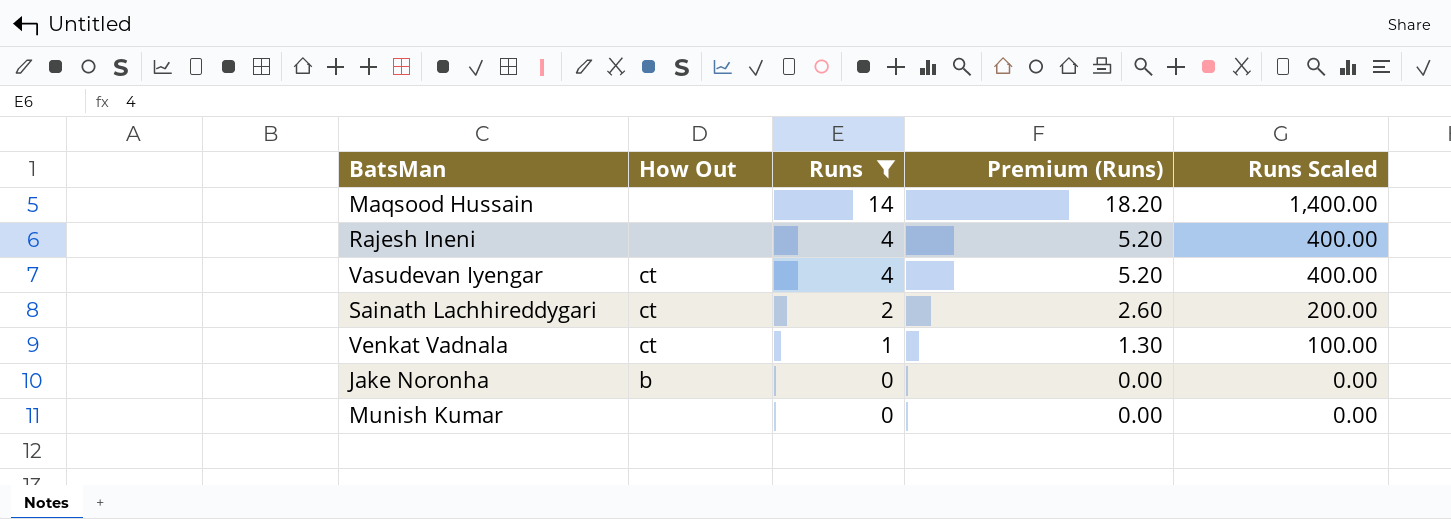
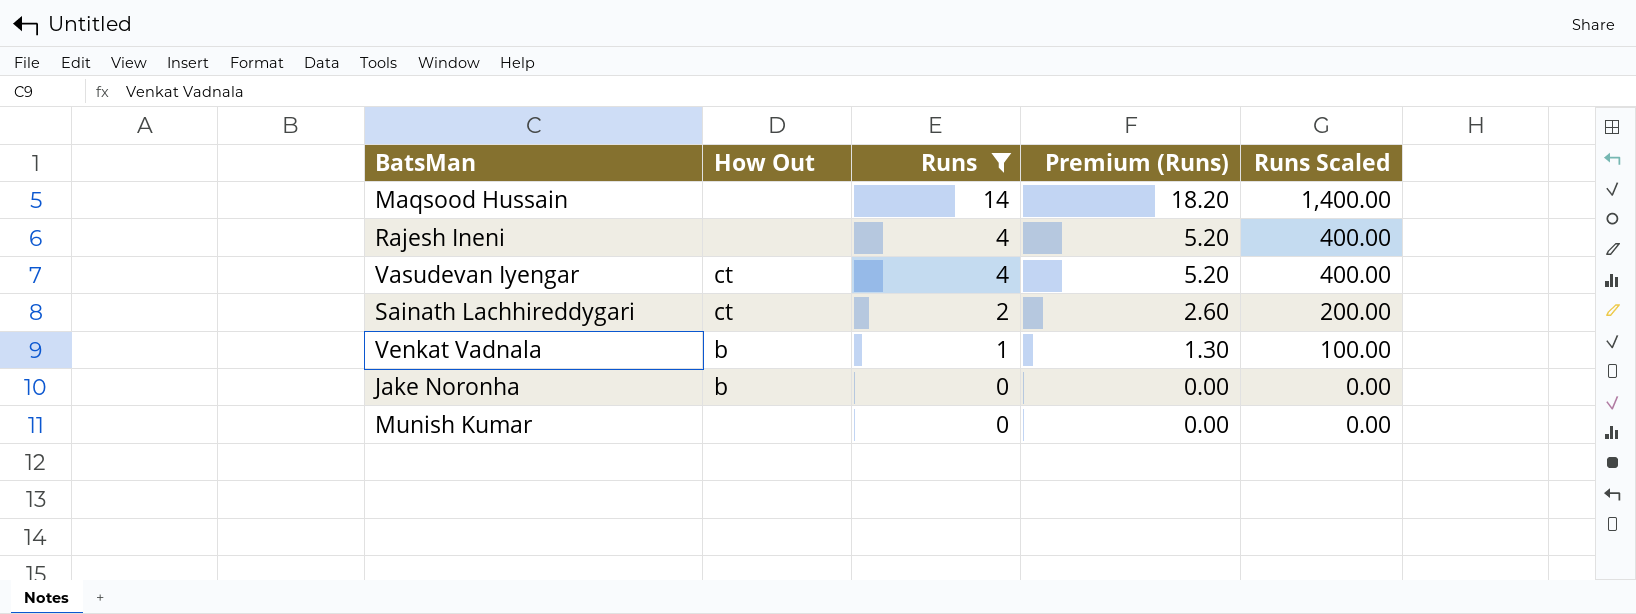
Venkat Vadnala | How Out: ct -> b

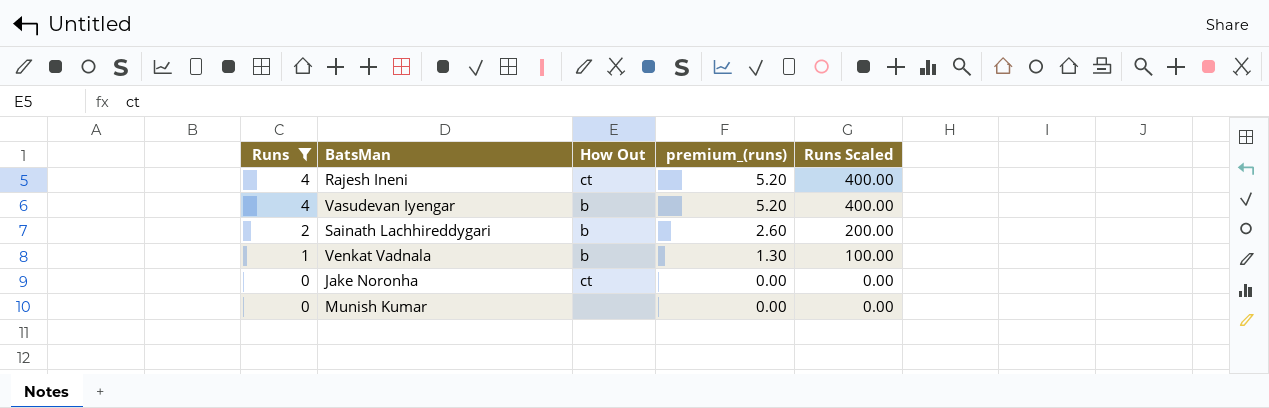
column Runs | position: 3 -> 1
column name: Premium (Runs) -> premium_(runs)
row Maqsood Hussain: none | 14 | 18.20 | 1,400.00 -> none
Rajesh Ineni | How Out: none -> ct
Vasudevan Iyengar | How Out: ct -> b
Sainath Lachhireddygari | How Out: ct -> b
Jake Noronha | How Out: b -> ct

